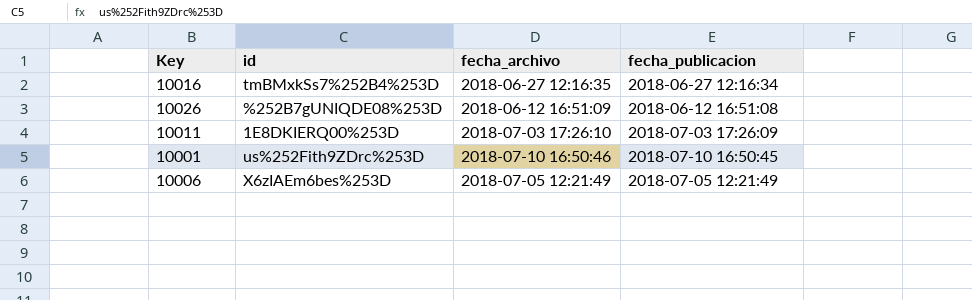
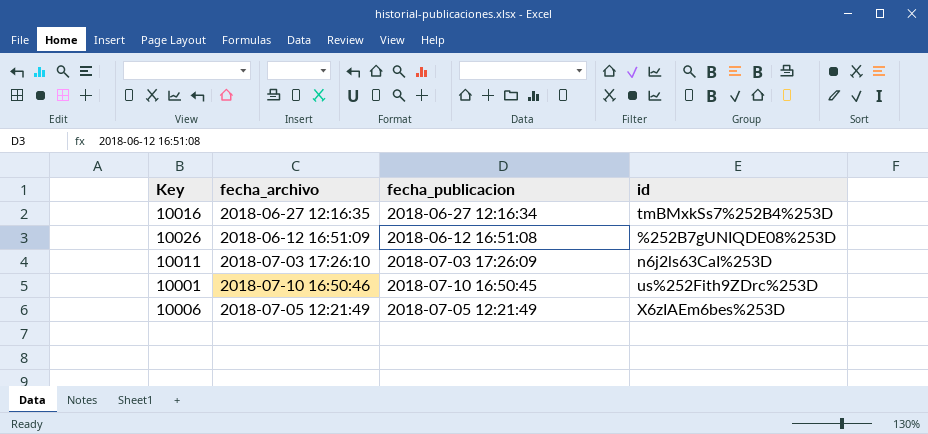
column id | position: 2 -> 4
10011 | id: 1E8DKIERQ00%253D -> n6j2ls63CaI%253D

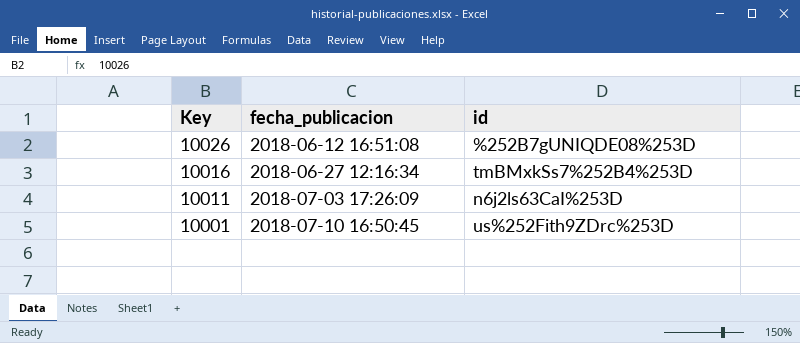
row order: none -> Key descending
column fecha_archivo | position: 2 -> none
row 10006: 2018-07-05 12:21:49 | 2018-07-05 12:21:49 | X6zIAEm6bes%253D -> none

